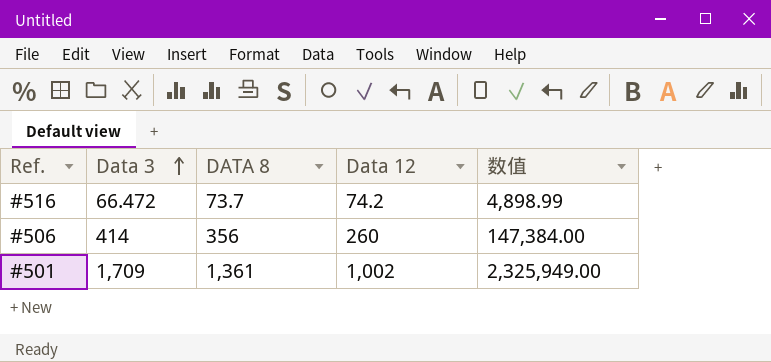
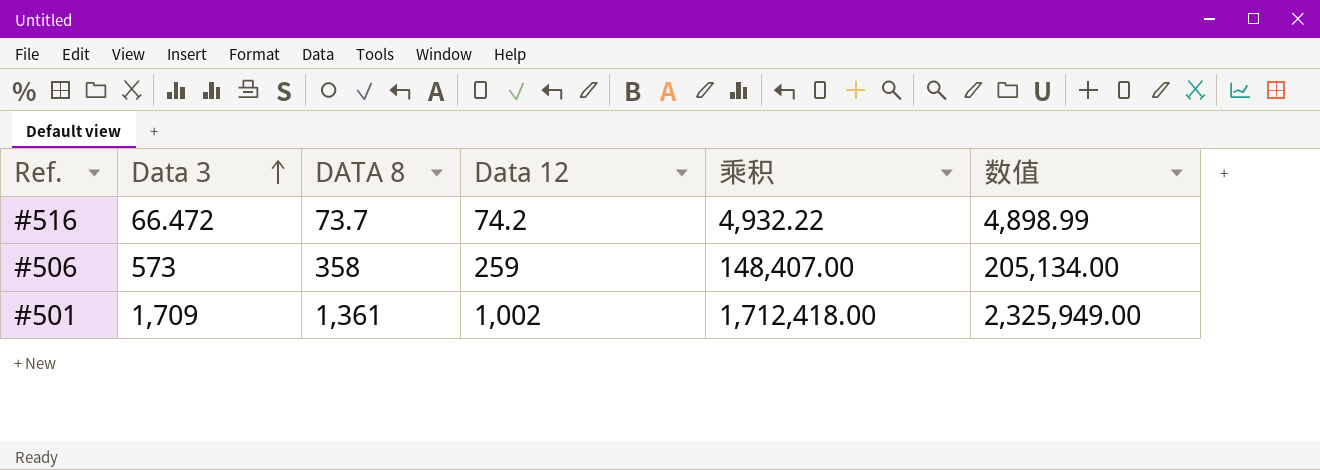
column 乘积 | formula: none -> [Data 3] * [Data 12]
#506 | Data 3: 414 -> 573
#506 | DATA 8: 356 -> 358
#506 | Data 12: 260 -> 259
#506 | 数值: 147,384.00 -> 205,134.00

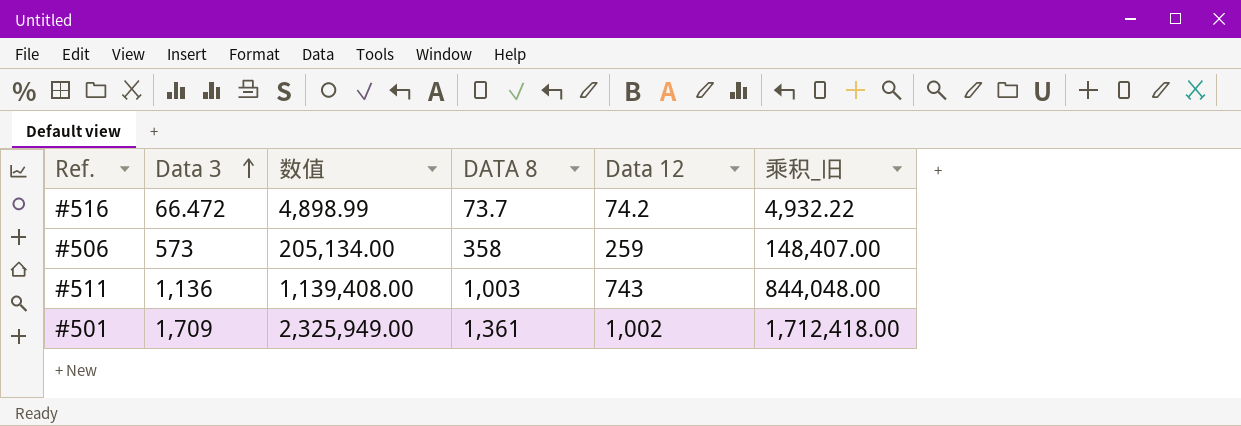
column 数值 | position: 6 -> 3
column name: 乘积 -> 乘积_旧
row #511: none -> 1,136 | 1,139,408.00 | 1,003 | 743 | 844,048.00

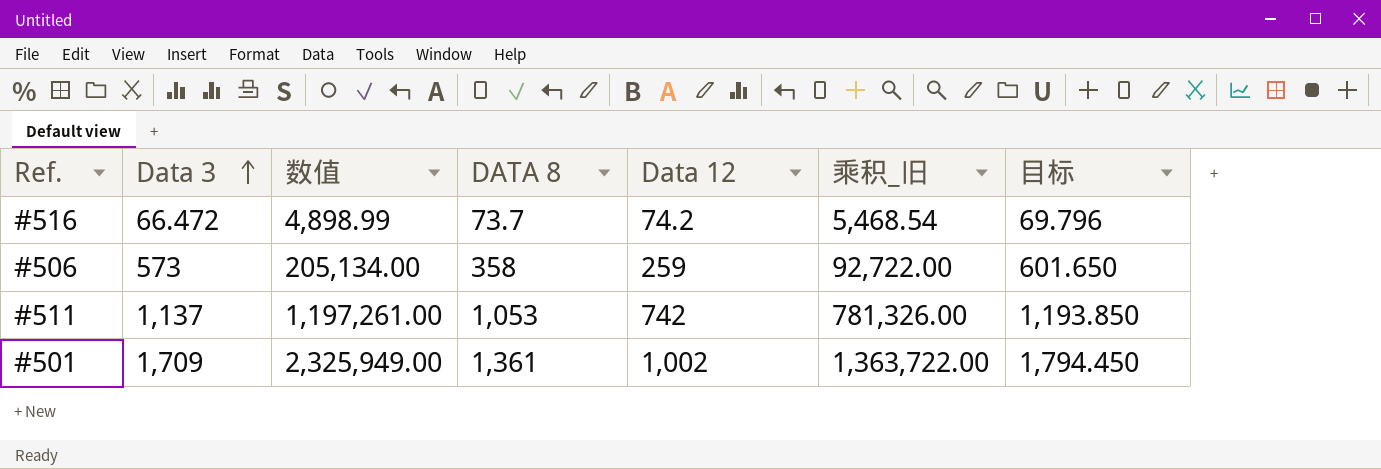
column 乘积_旧 | formula: [Data 3] * [Data 12] -> [DATA 8] * [Data 12]
column 目标 | formula: none -> [Data 3] * 1.05
#511 | Data 3: 1,136 -> 1,137
#511 | 数值: 1,139,408.00 -> 1,197,261.00
#511 | DATA 8: 1,003 -> 1,053
#511 | Data 12: 743 -> 742

